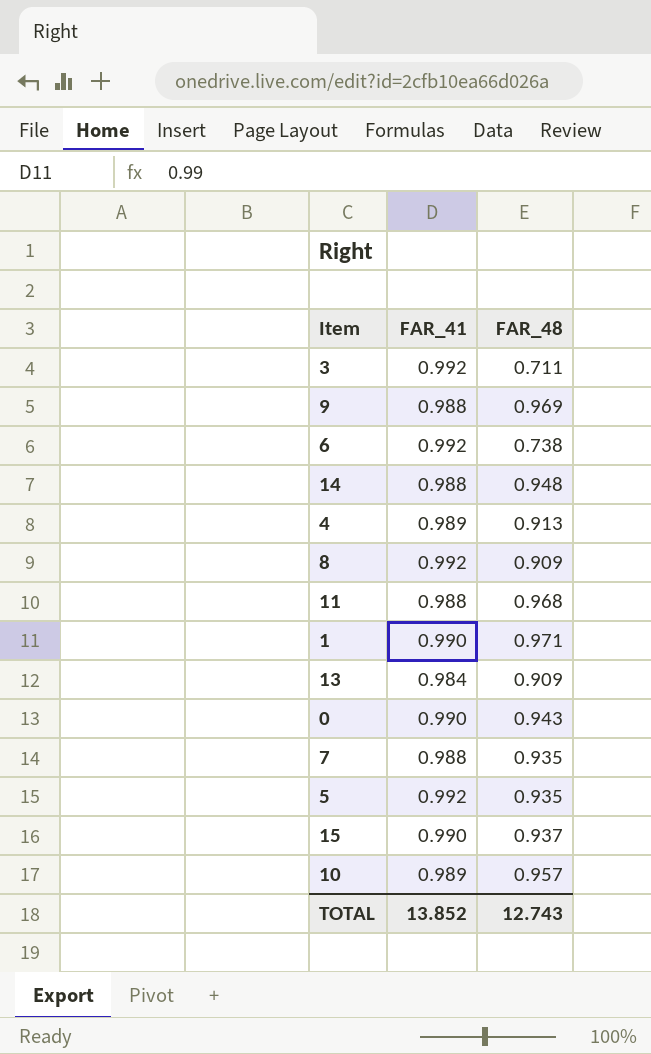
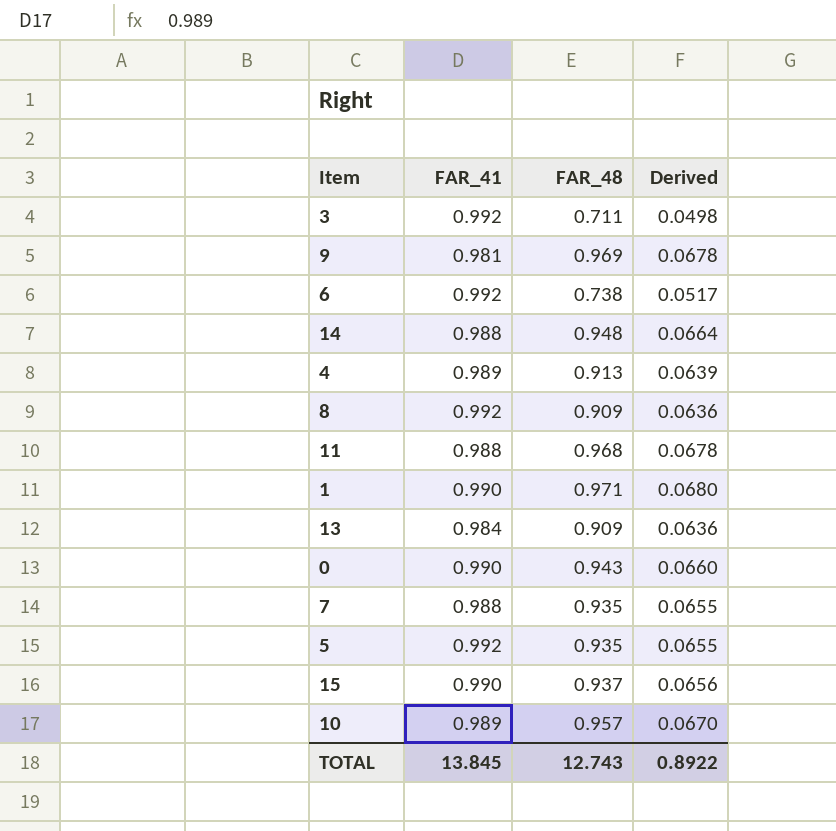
column Derived | formula: none -> [FAR_48] * 0.07
9 | FAR_41: 0.988 -> 0.981
TOTAL | FAR_41: 13.852 -> 13.845

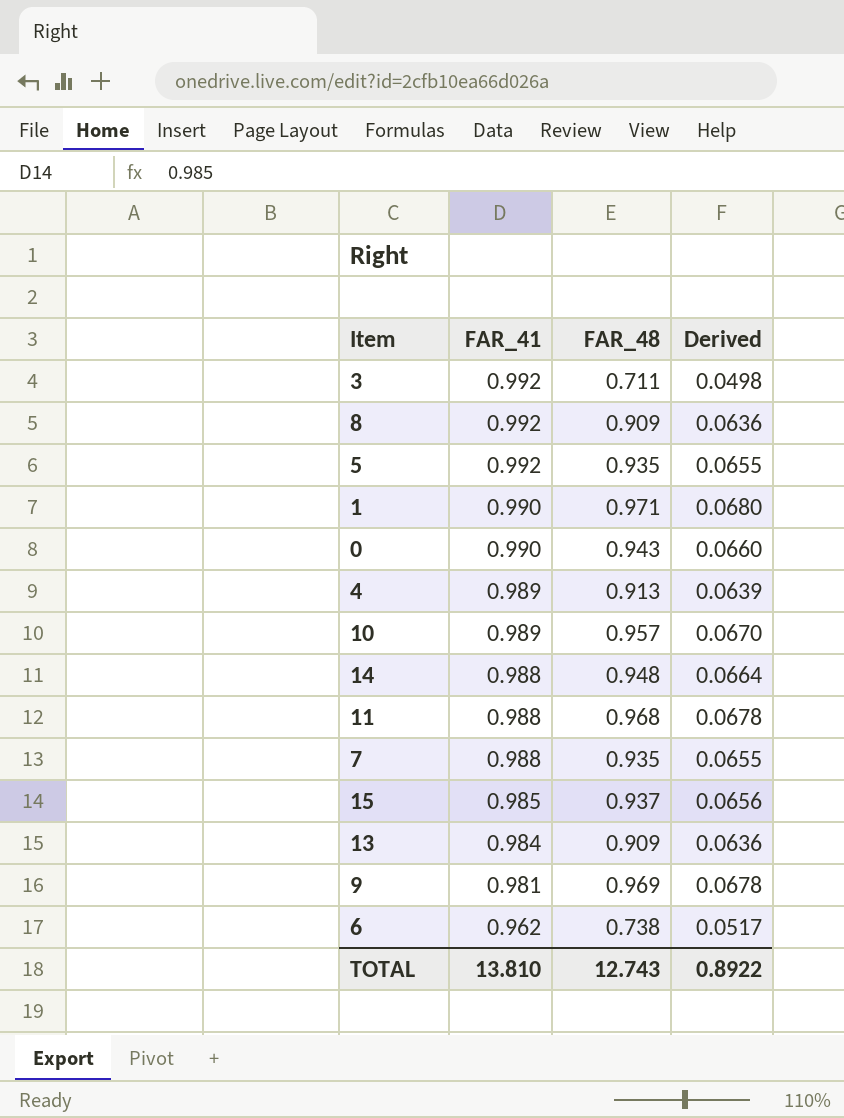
row order: none -> FAR_41 descending
15 | FAR_41: 0.990 -> 0.985
6 | FAR_41: 0.992 -> 0.962
TOTAL | FAR_41: 13.845 -> 13.810

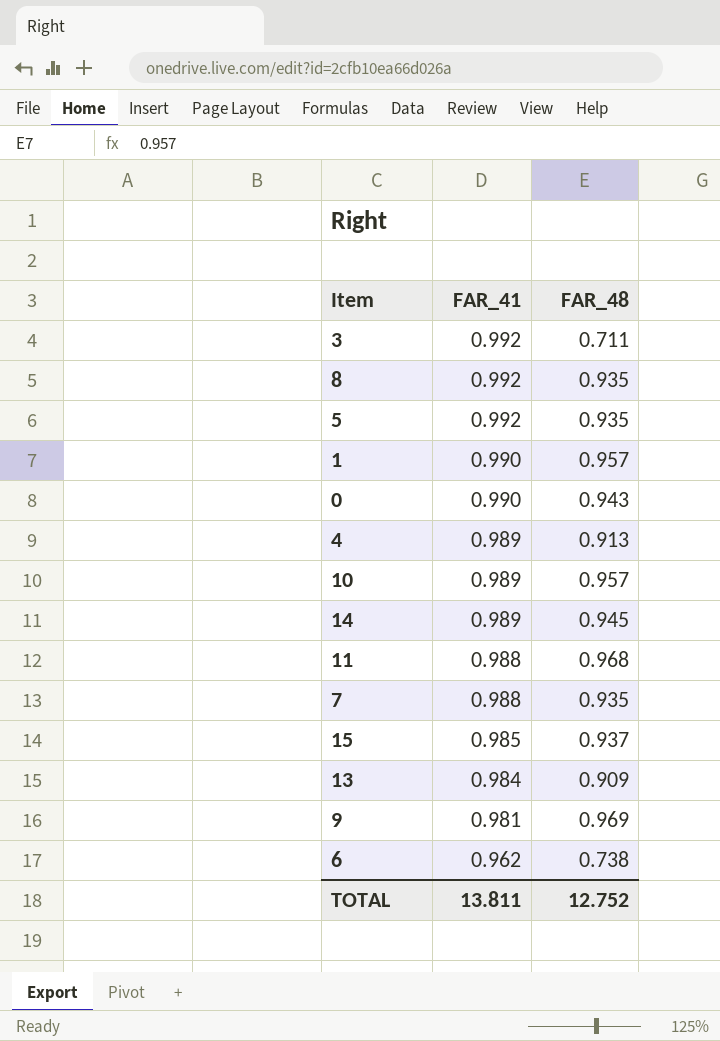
column Derived | formula: [FAR_48] * 0.07 -> none
8 | FAR_48: 0.909 -> 0.935
1 | FAR_48: 0.971 -> 0.957
14 | FAR_41: 0.988 -> 0.989
14 | FAR_48: 0.948 -> 0.945
TOTAL | FAR_41: 13.810 -> 13.811
TOTAL | FAR_48: 12.743 -> 12.752

